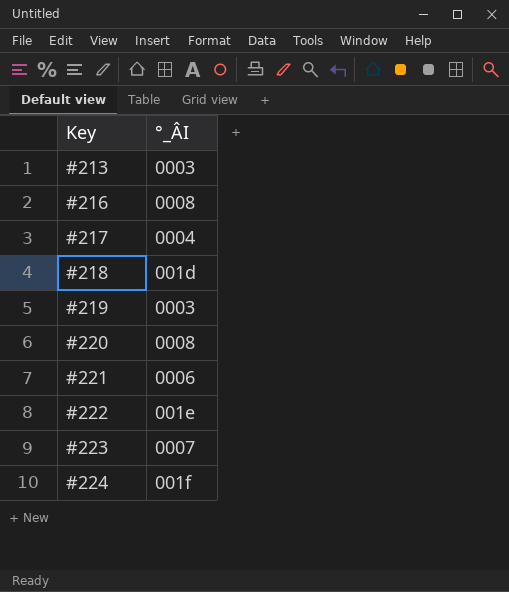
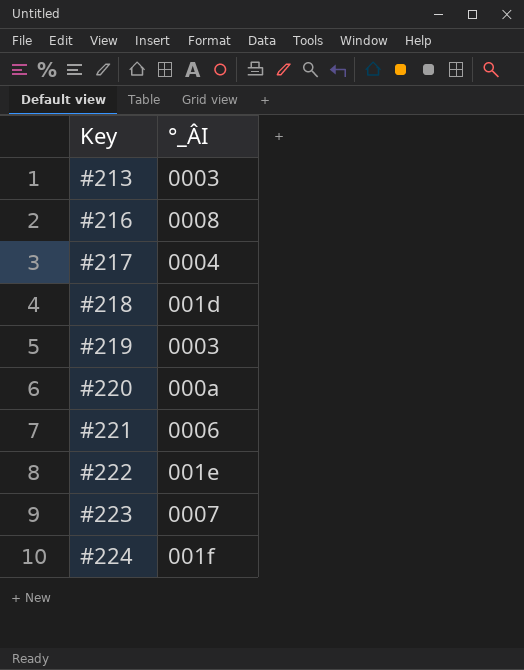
#220 | °_ÂI: 0008 -> 000a

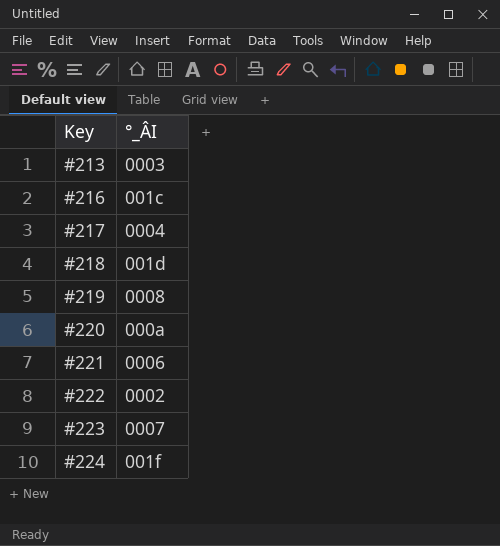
#216 | °_ÂI: 0008 -> 001c
#219 | °_ÂI: 0003 -> 0008
#222 | °_ÂI: 001e -> 0002

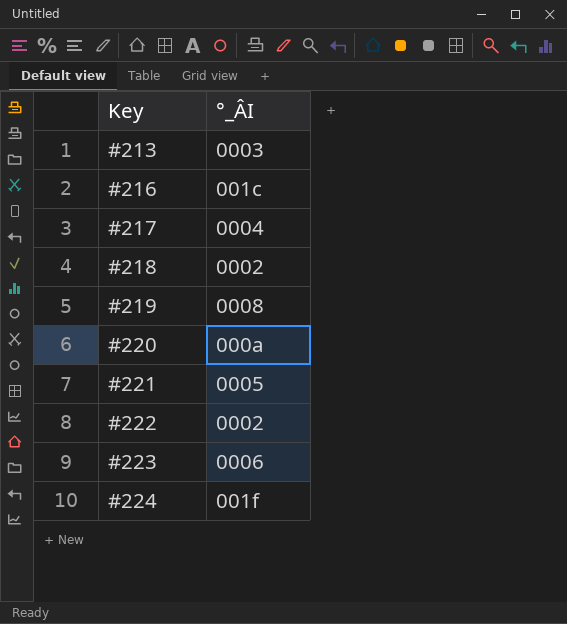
#218 | °_ÂI: 001d -> 0002
#221 | °_ÂI: 0006 -> 0005
#223 | °_ÂI: 0007 -> 0006

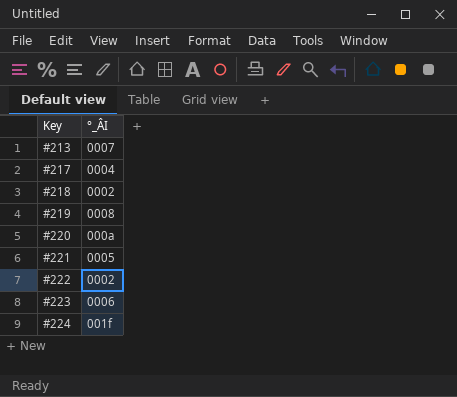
row #216: 001c -> none
#213 | °_ÂI: 0003 -> 0007

